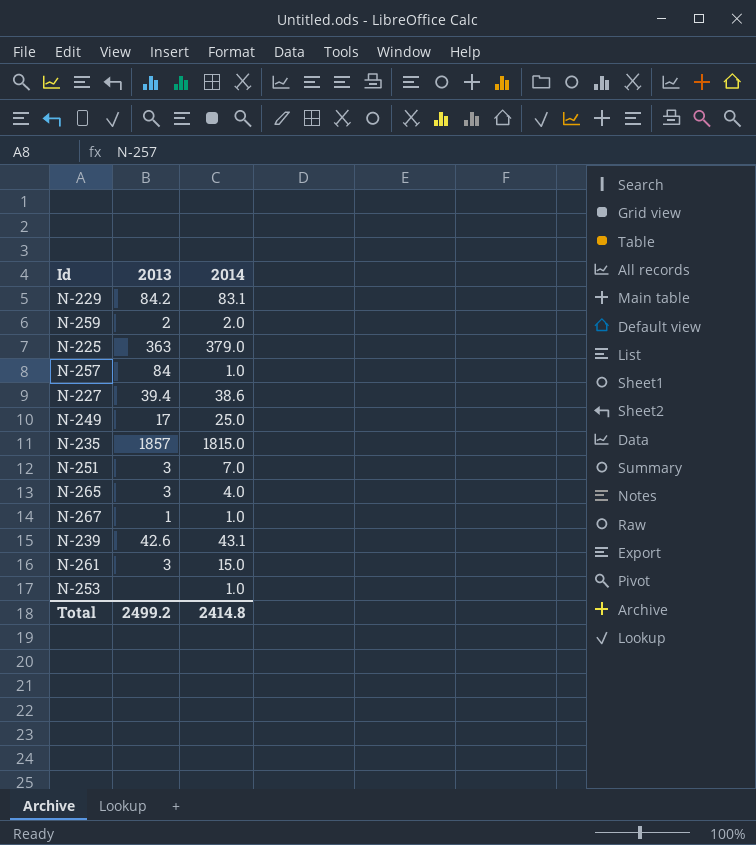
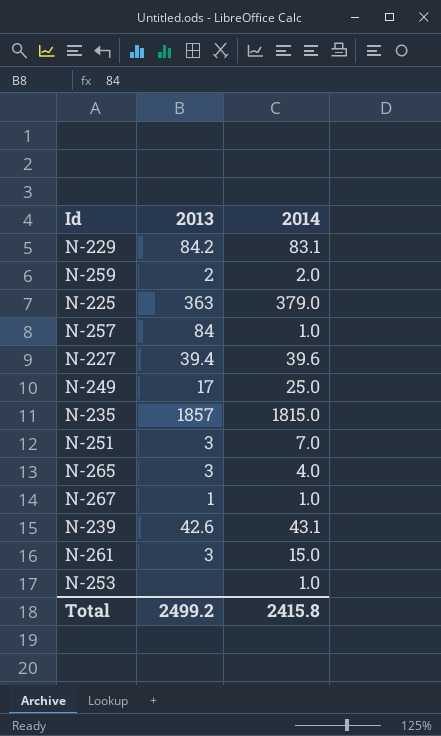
N-227 | 2014: 38.6 -> 39.6
Total | 2014: 2414.8 -> 2415.8

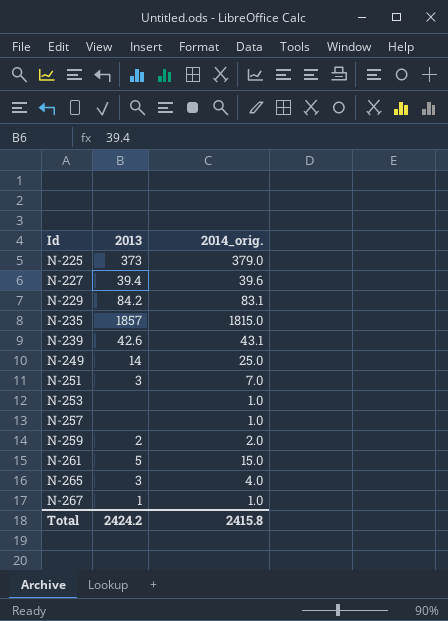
row order: none -> Id ascending
column name: 2014 -> 2014_orig.
N-225 | 2013: 363 -> 373
N-249 | 2013: 17 -> 14
N-257 | 2013: 84 -> none
N-261 | 2013: 3 -> 5
Total | 2013: 2499.2 -> 2424.2

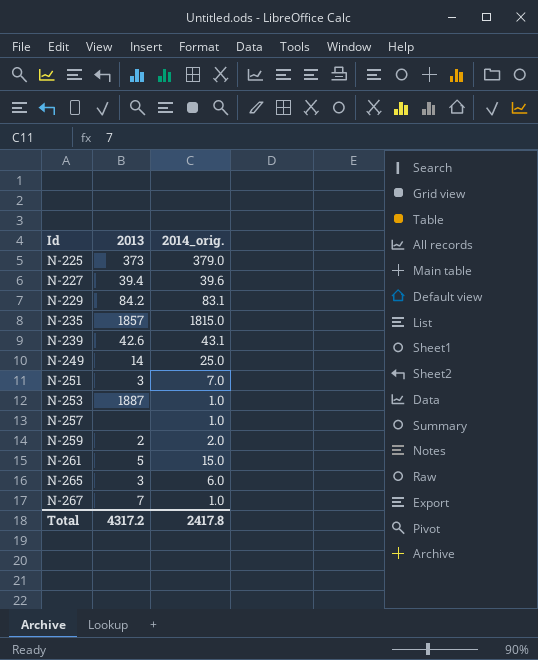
N-253 | 2013: none -> 1887
N-265 | 2014_orig.: 4.0 -> 6.0
N-267 | 2013: 1 -> 7
Total | 2013: 2424.2 -> 4317.2
Total | 2014_orig.: 2415.8 -> 2417.8

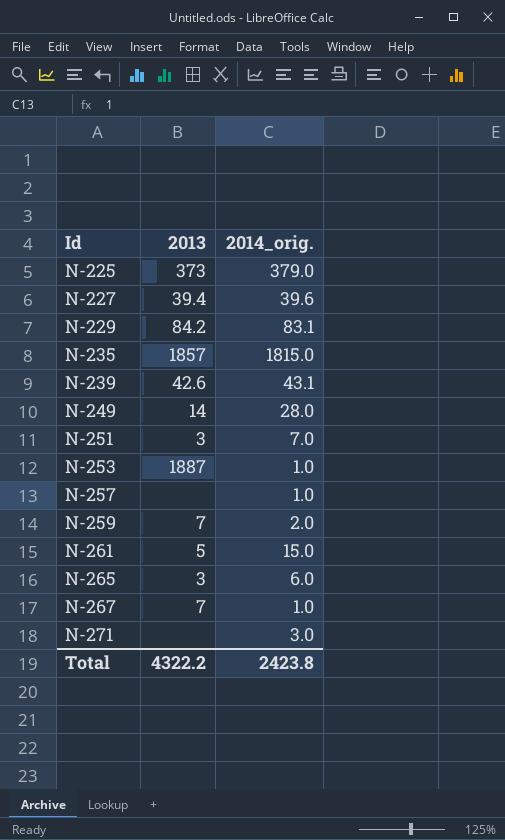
N-249 | 2014_orig.: 25.0 -> 28.0
N-259 | 2013: 2 -> 7
row N-271: none -> none | 3.0
Total | 2013: 4317.2 -> 4322.2
Total | 2014_orig.: 2417.8 -> 2423.8

